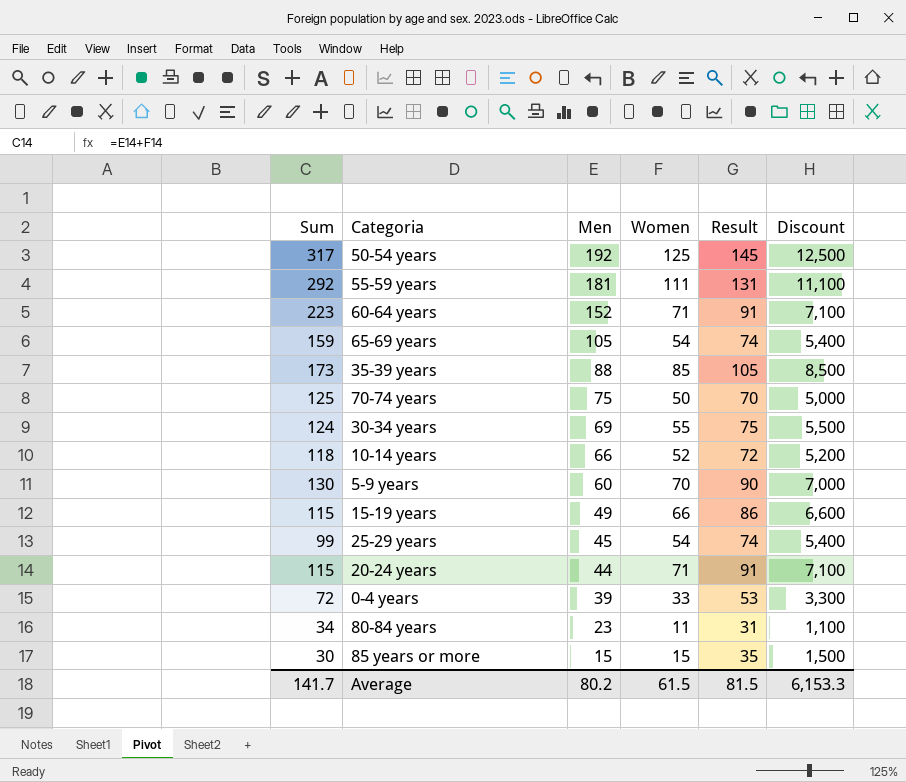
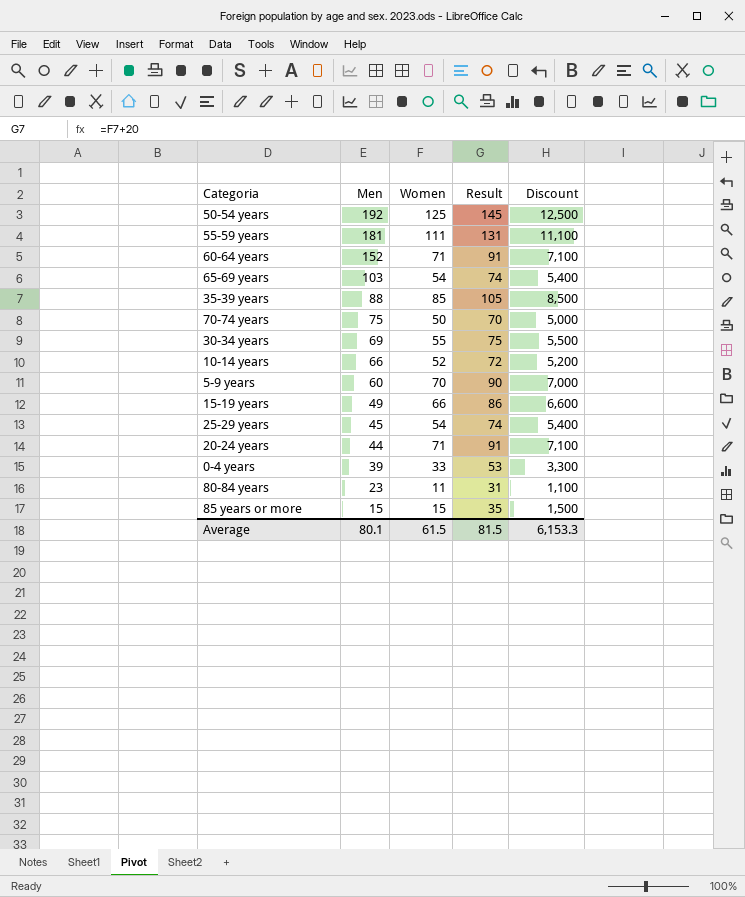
column Sum | formula: [Men] + [Women] -> none
65-69 years | Men: 105 -> 103
Average | Men: 80.2 -> 80.1

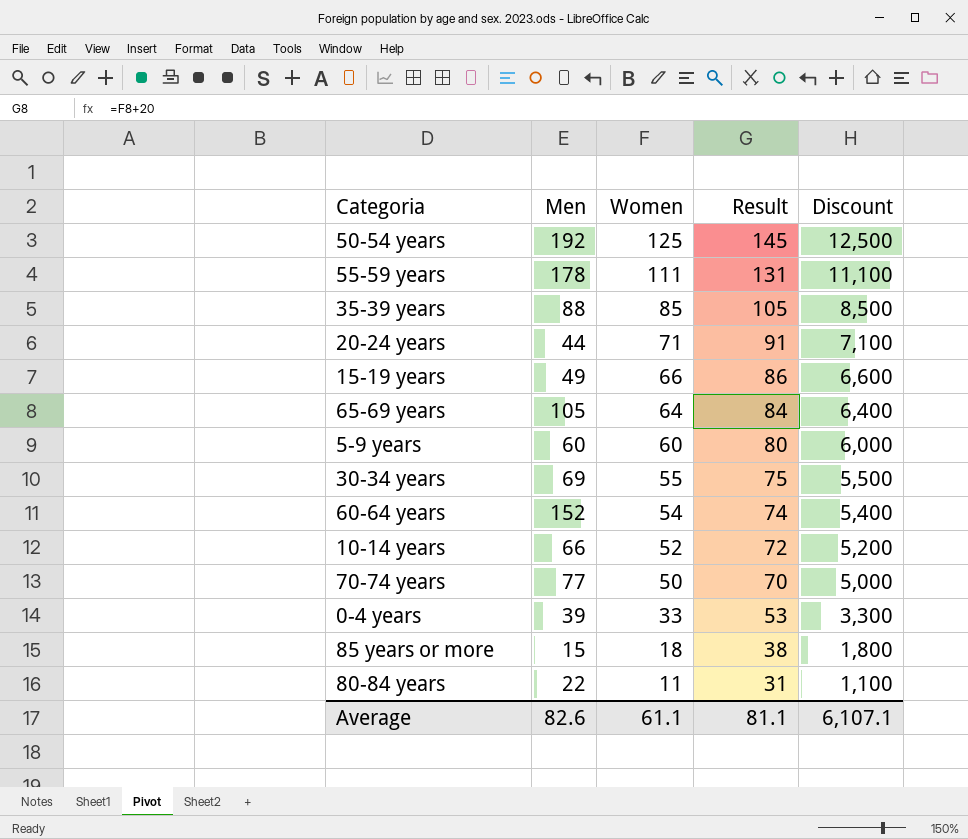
row order: Men descending -> Women descending
row 25-29 years: 45 | 54 | 74 | 5,400 -> none
55-59 years | Men: 181 -> 178
65-69 years | Men: 103 -> 105
65-69 years | Women: 54 -> 64
65-69 years | Result: 74 -> 84
65-69 years | Discount: 5,400 -> 6,400
5-9 years | Women: 70 -> 60
5-9 years | Result: 90 -> 80
5-9 years | Discount: 7,000 -> 6,000
60-64 years | Women: 71 -> 54
60-64 years | Result: 91 -> 74
60-64 years | Discount: 7,100 -> 5,400
70-74 years | Men: 75 -> 77
85 years or more | Women: 15 -> 18
85 years or more | Result: 35 -> 38
85 years or more | Discount: 1,500 -> 1,800
80-84 years | Men: 23 -> 22
Average | Men: 80.1 -> 82.6
Average | Women: 61.5 -> 61.1
Average | Result: 81.5 -> 81.1
Average | Discount: 6,153.3 -> 6,107.1

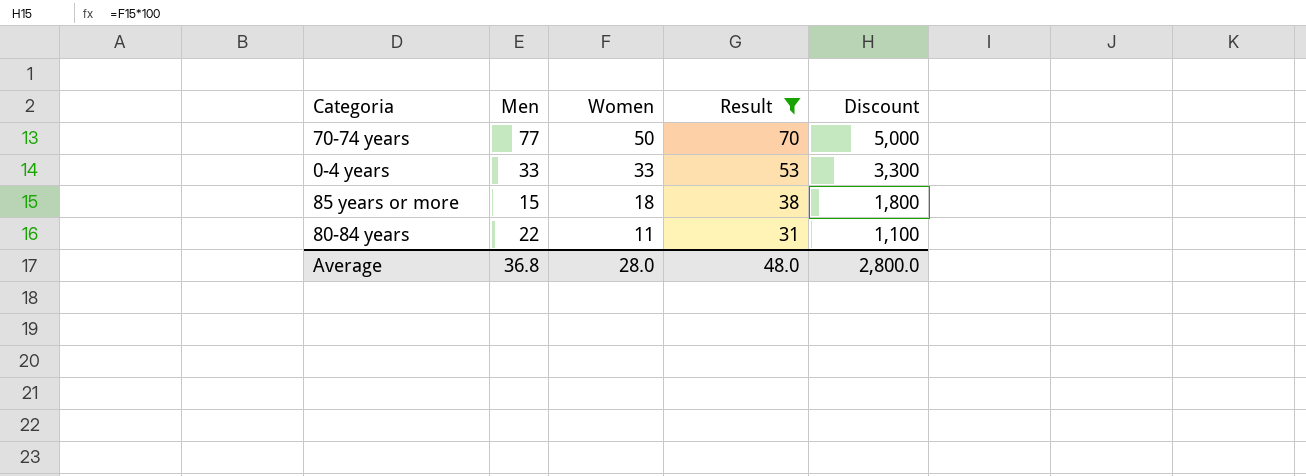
filter: none -> Result <= 70
0-4 years | Men: 39 -> 33
Average | Men: 82.6 -> 36.8
Average | Women: 61.1 -> 28.0
Average | Result: 81.1 -> 48.0
Average | Discount: 6,107.1 -> 2,800.0

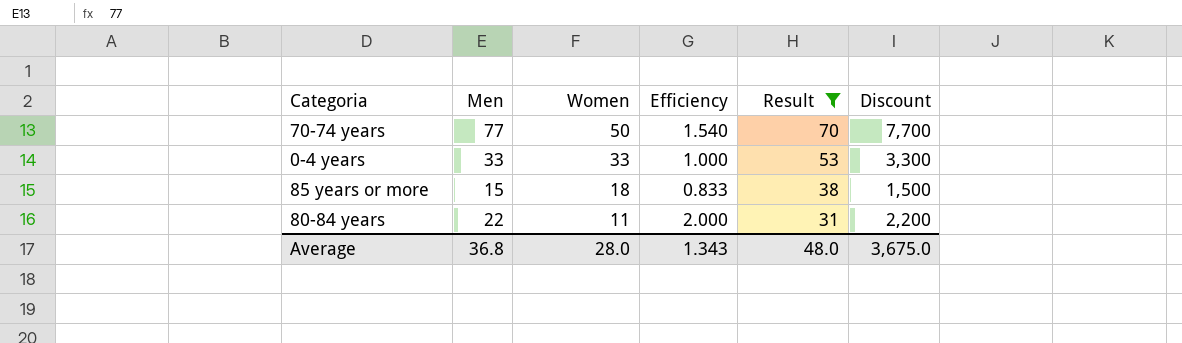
column Efficiency | formula: none -> [Men] / [Women]
column Discount | formula: [Women] * 100 -> [Men] * 100
Average | Discount: 2,800.0 -> 3,675.0

